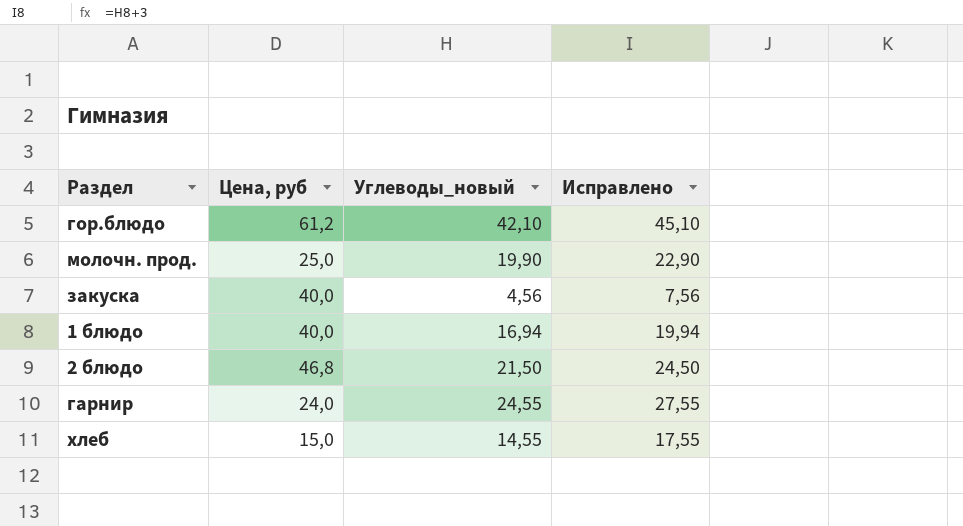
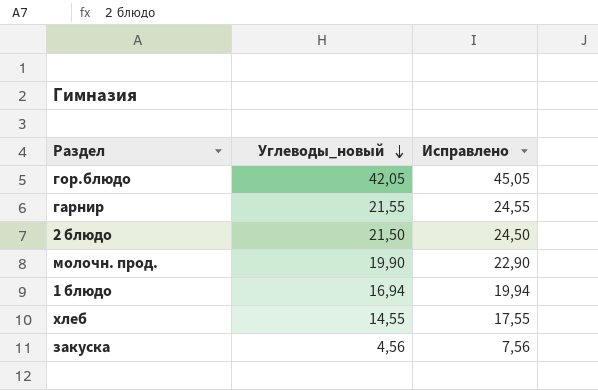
row order: none -> Углеводы_новый descending
column Цена, руб | position: 2 -> none
гор.блюдо | Углеводы_новый: 42,10 -> 42,05
гор.блюдо | Исправлено: 45,10 -> 45,05
гарнир | Углеводы_новый: 24,55 -> 21,55
гарнир | Исправлено: 27,55 -> 24,55

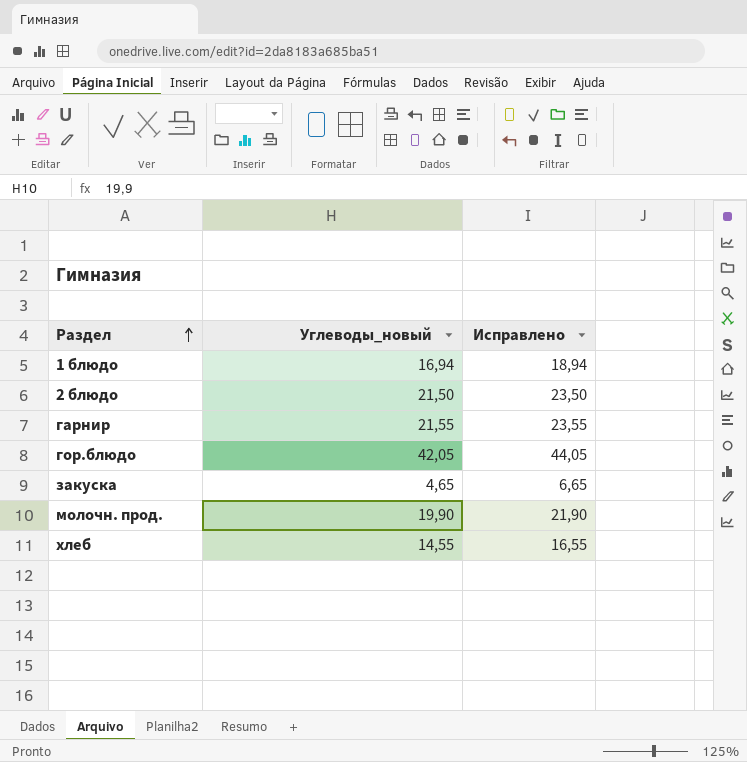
row order: Углеводы_новый descending -> Раздел ascending
column Исправлено | formula: [Углеводы_новый] + 3 -> [Углеводы_новый] + 2
закуска | Углеводы_новый: 4,56 -> 4,65

